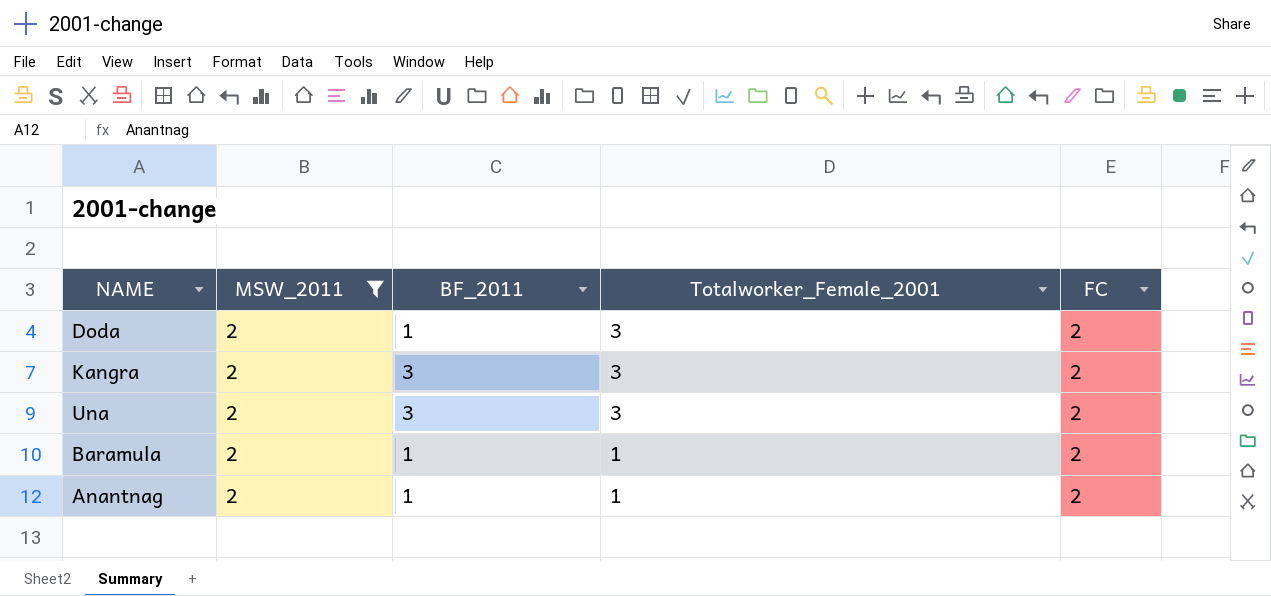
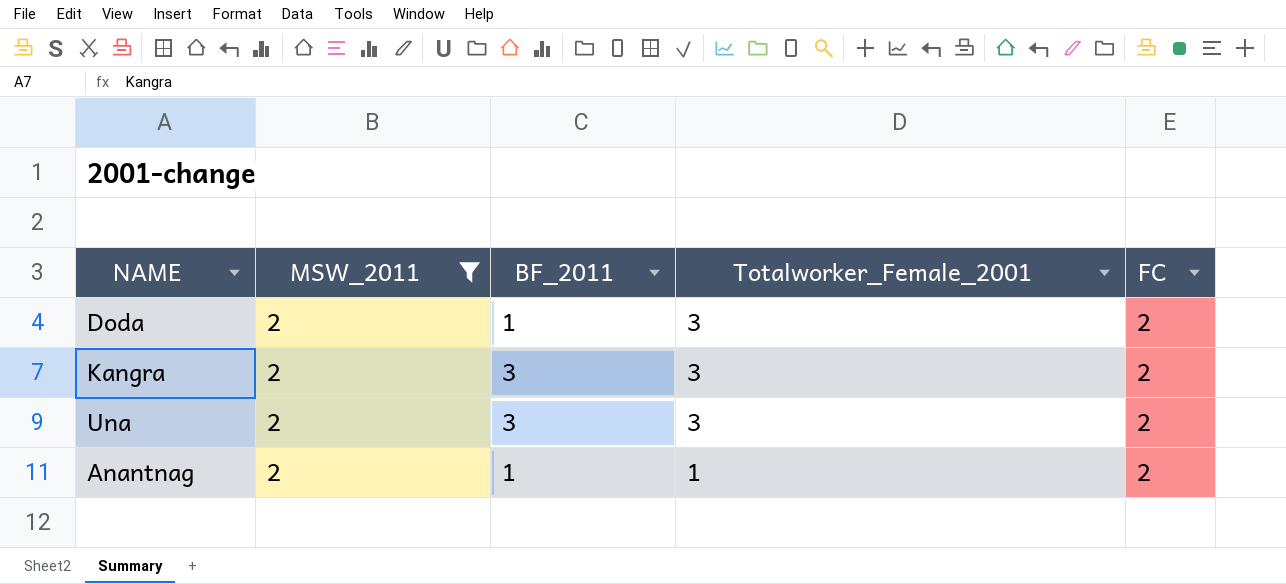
row Baramula: 2 | 1 | 1 | 2 -> none

